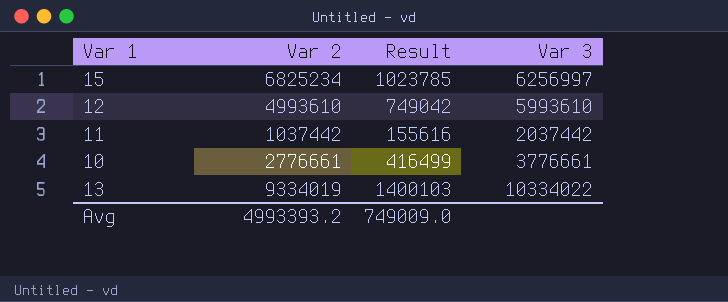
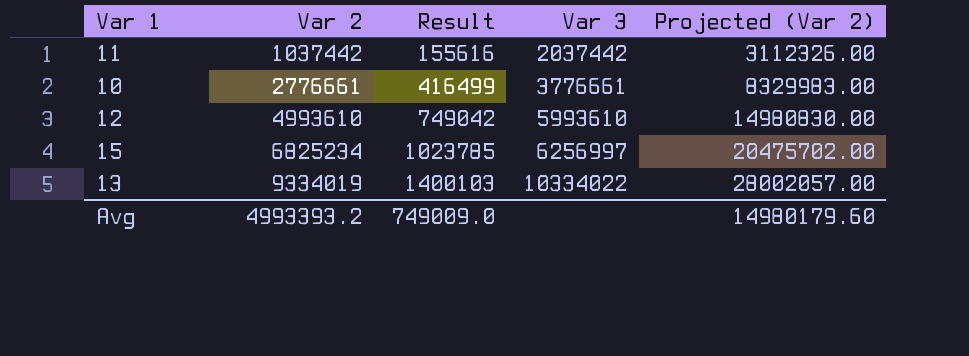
row order: none -> Var 2 ascending
column Projected (Var 2) | formula: none -> [Var 2] * 3

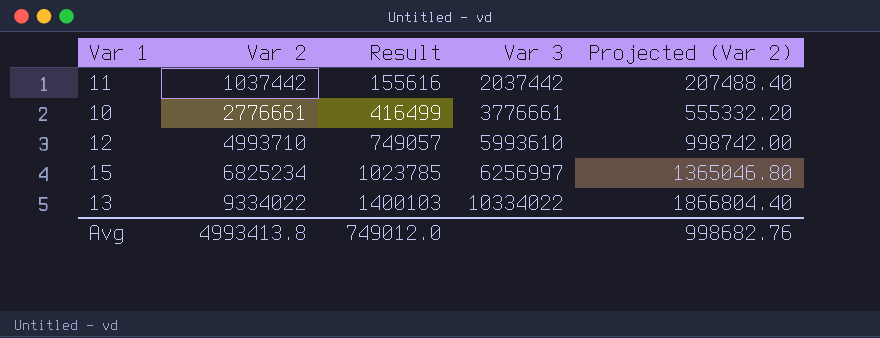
column Projected (Var 2) | formula: [Var 2] * 3 -> [Var 2] * 0.2
12 | Var 2: 4993610 -> 4993710
12 | Result: 749042 -> 749057
13 | Var 2: 9334019 -> 9334022
Avg | Var 2: 4993393.2 -> 4993413.8
Avg | Result: 749009.0 -> 749012.0
Avg | Projected (Var 2): 14980179.60 -> 998682.76

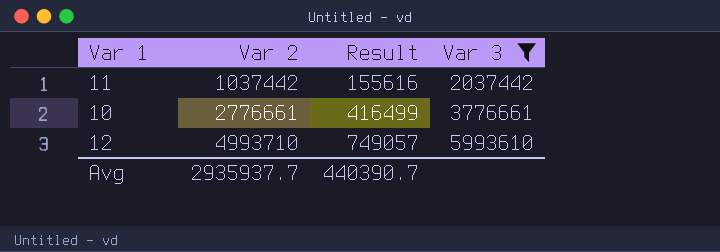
filter: none -> Var 3 <= 5993610
column Projected (Var 2) | formula: [Var 2] * 0.2 -> none
Avg | Var 2: 4993413.8 -> 2935937.7
Avg | Result: 749012.0 -> 440390.7

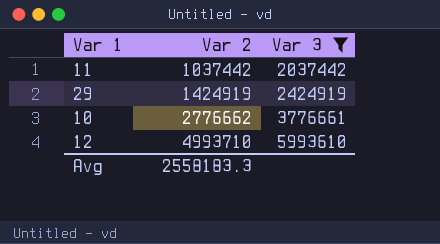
column Result | formula: [Var 2] * 0.15 -> none
row 29: none -> 1424919 | 2424919
10 | Var 2: 2776661 -> 2776662
Avg | Var 2: 2935937.7 -> 2558183.3

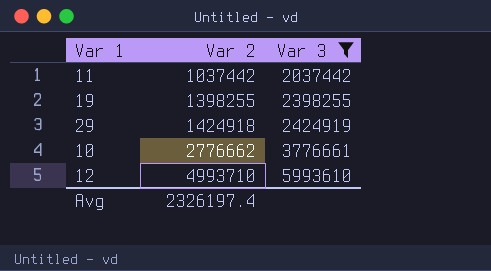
row 19: none -> 1398255 | 2398255
29 | Var 2: 1424919 -> 1424918
Avg | Var 2: 2558183.3 -> 2326197.4

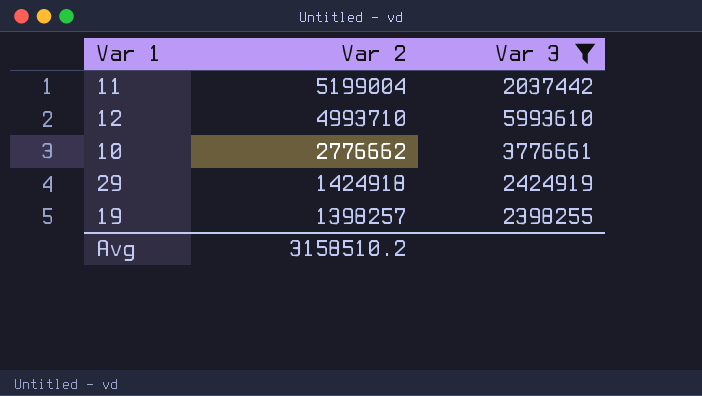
row order: Var 2 ascending -> Var 2 descending
11 | Var 2: 1037442 -> 5199004
19 | Var 2: 1398255 -> 1398257
Avg | Var 2: 2326197.4 -> 3158510.2

